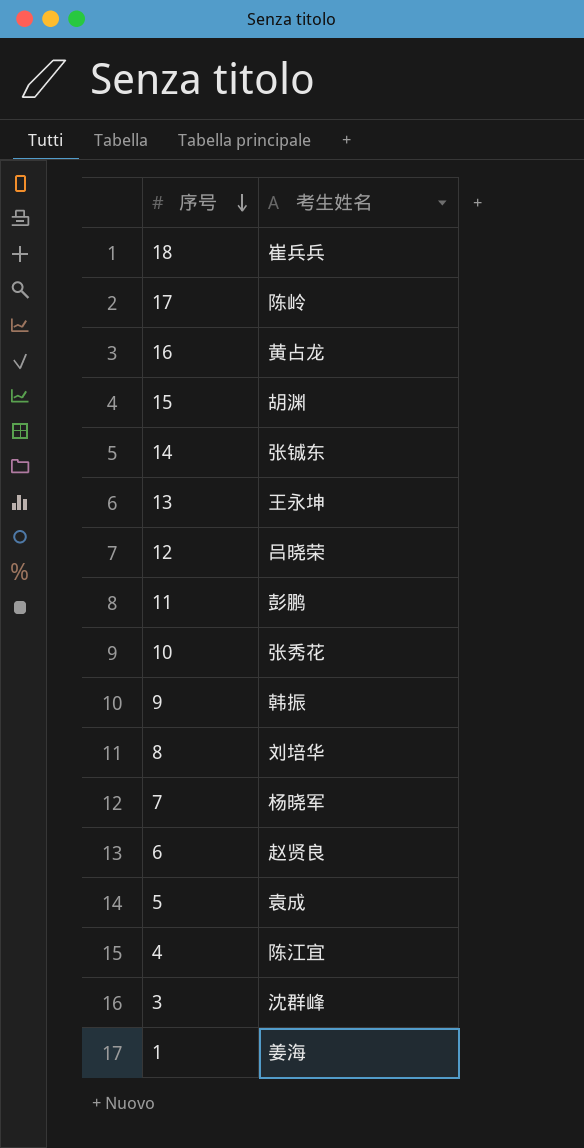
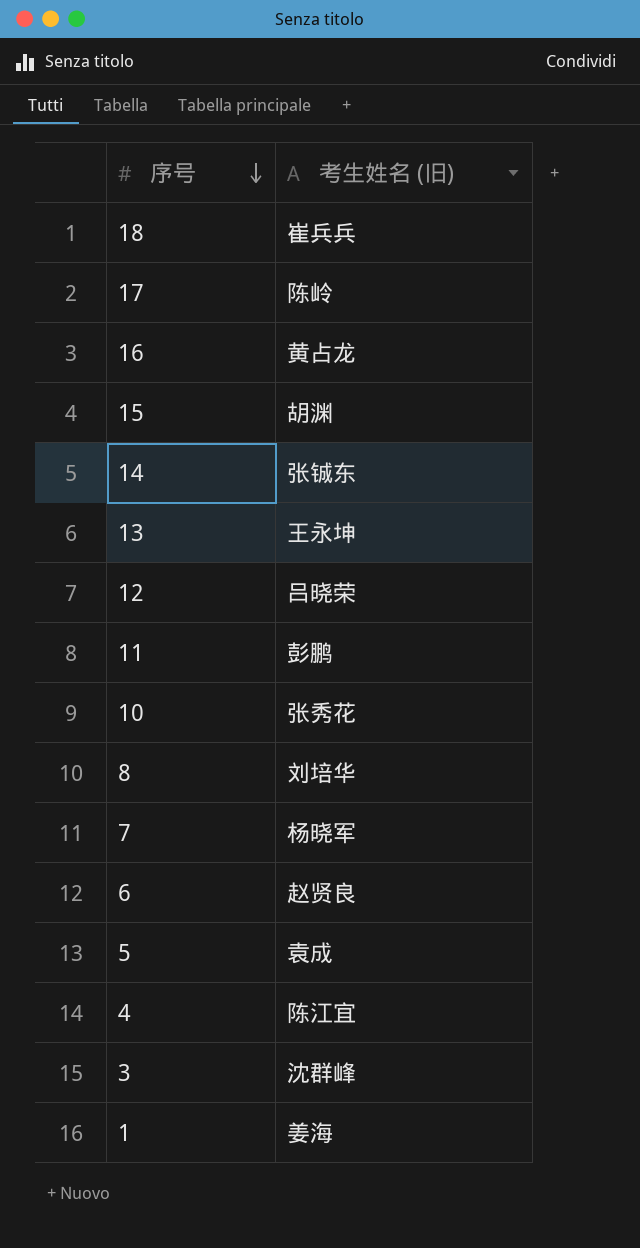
column name: 考生姓名 -> 考生姓名 (旧)
row 9: 韩振 -> none

